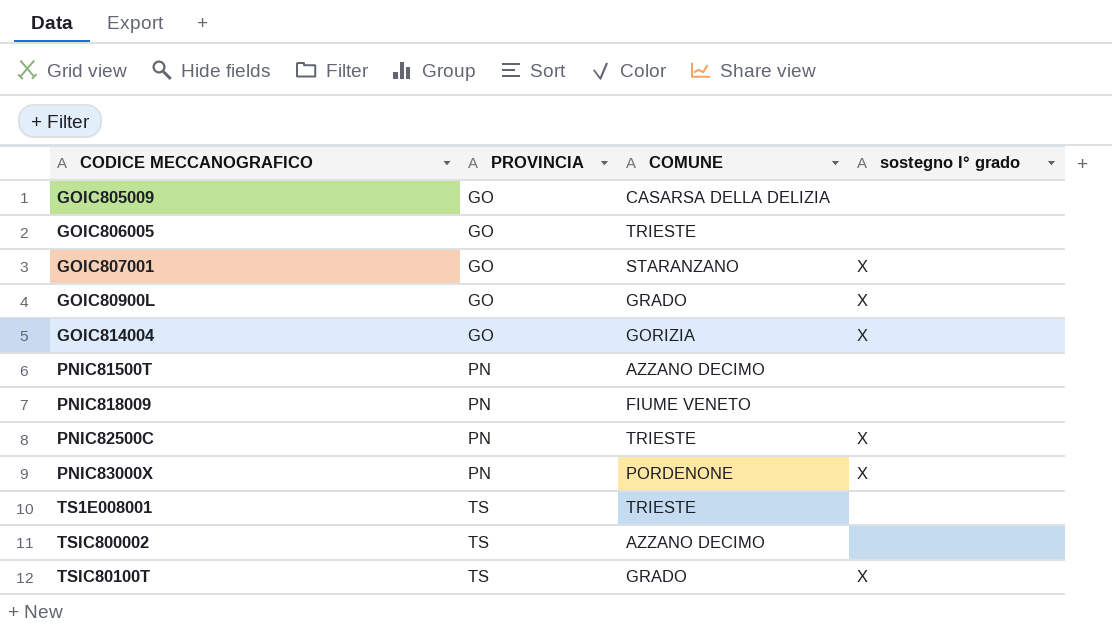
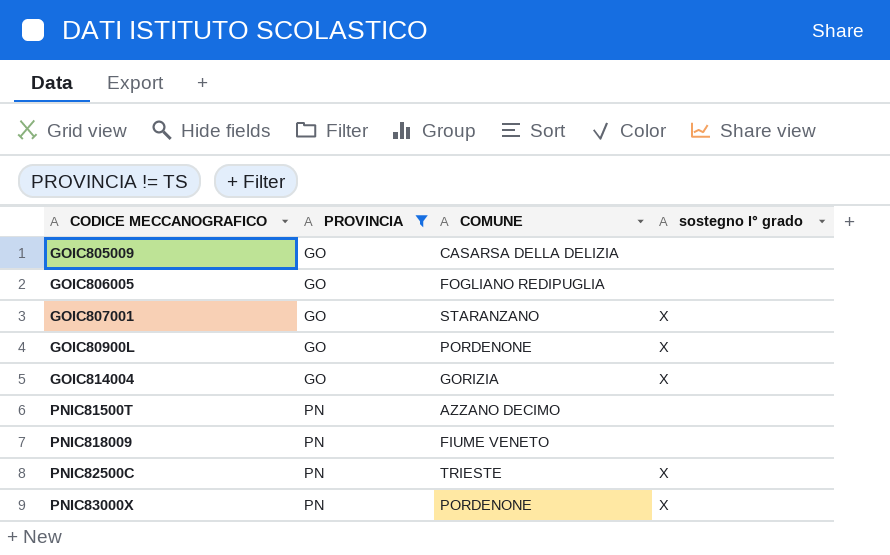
filter: none -> PROVINCIA != TS
GOIC806005 | COMUNE: TRIESTE -> FOGLIANO REDIPUGLIA
GOIC80900L | COMUNE: GRADO -> PORDENONE

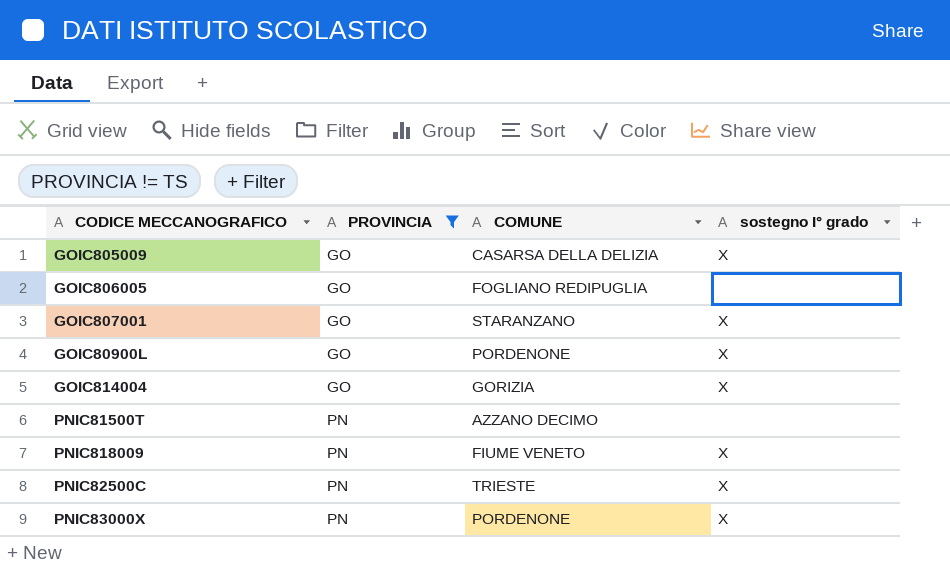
GOIC805009 | sostegno I° grado: none -> X
PNIC818009 | sostegno I° grado: none -> X

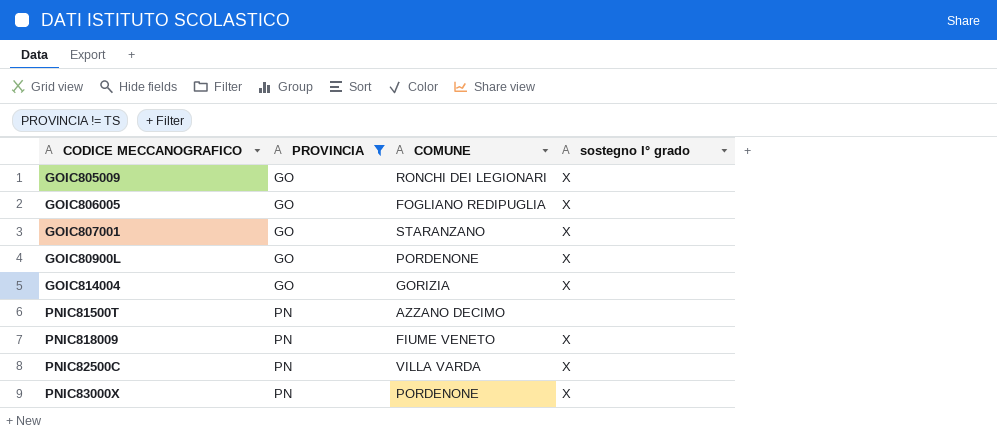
GOIC805009 | COMUNE: CASARSA DELLA DELIZIA -> RONCHI DEI LEGIONARI
GOIC806005 | sostegno I° grado: none -> X
PNIC82500C | COMUNE: TRIESTE -> VILLA VARDA

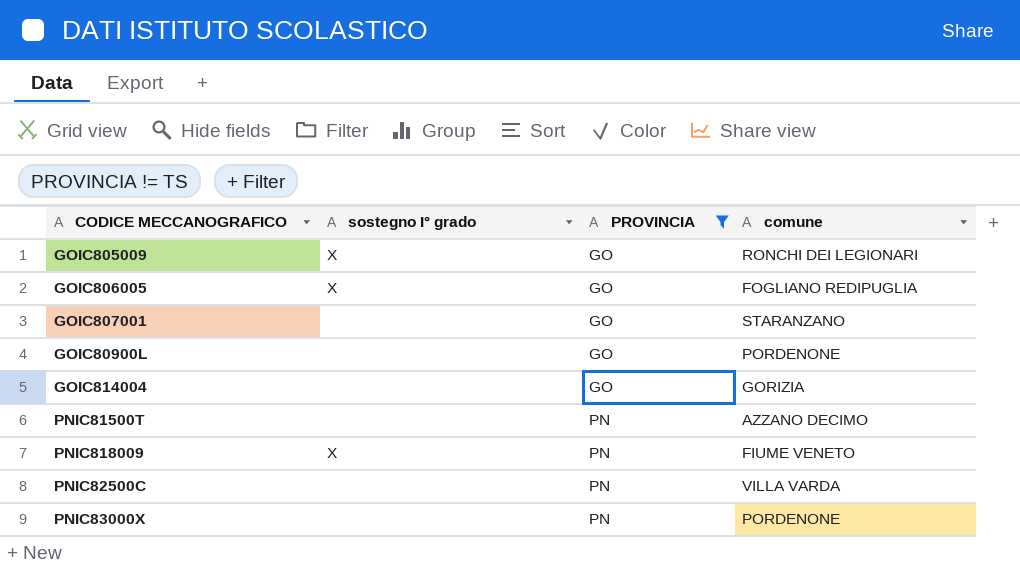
column sostegno I° grado | position: 4 -> 2
column name: COMUNE -> comune
GOIC807001 | sostegno I° grado: X -> none
GOIC80900L | sostegno I° grado: X -> none
GOIC814004 | sostegno I° grado: X -> none
PNIC82500C | sostegno I° grado: X -> none
PNIC83000X | sostegno I° grado: X -> none

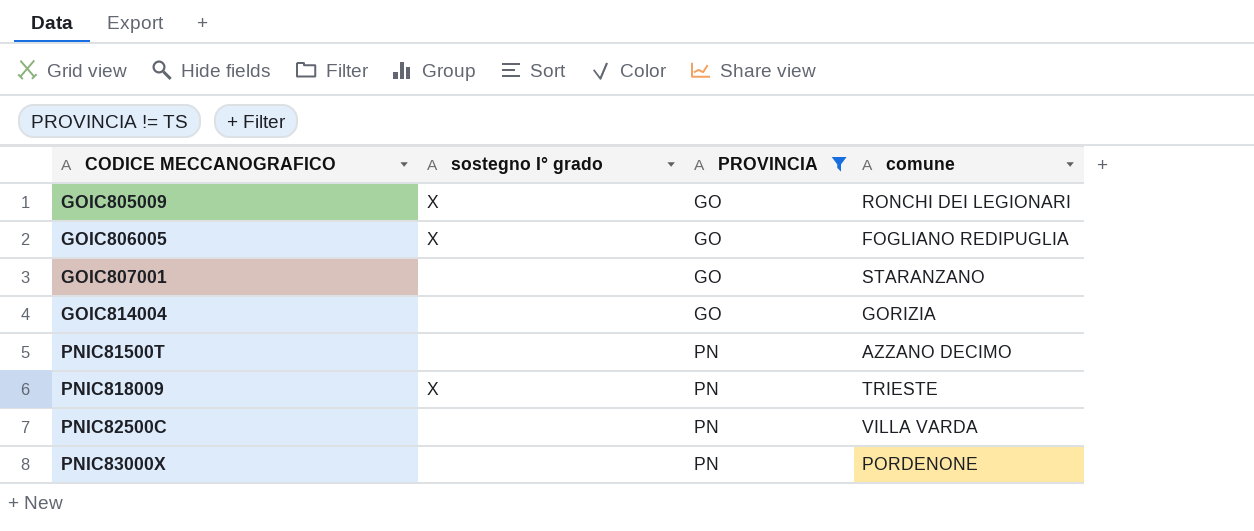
row GOIC80900L: none | GO | PORDENONE -> none
PNIC818009 | comune: FIUME VENETO -> TRIESTE

